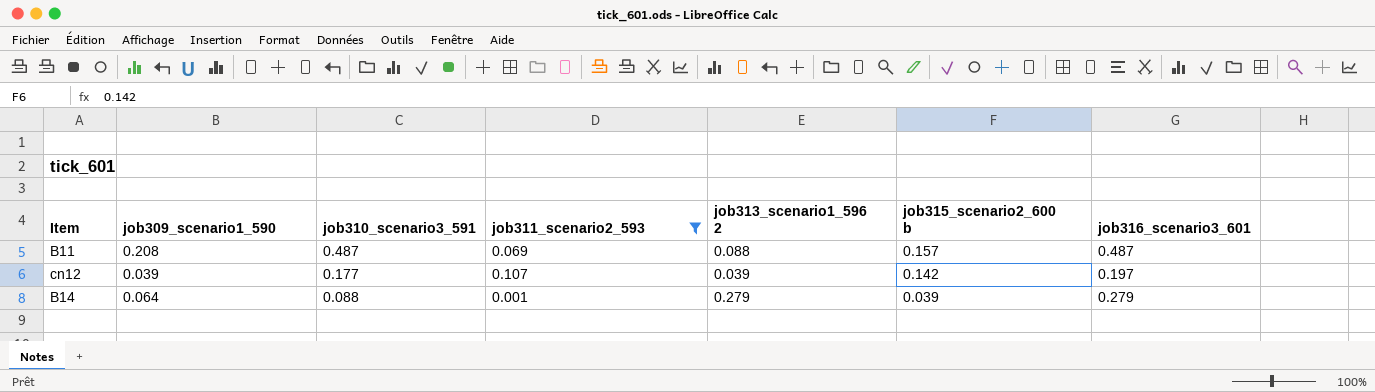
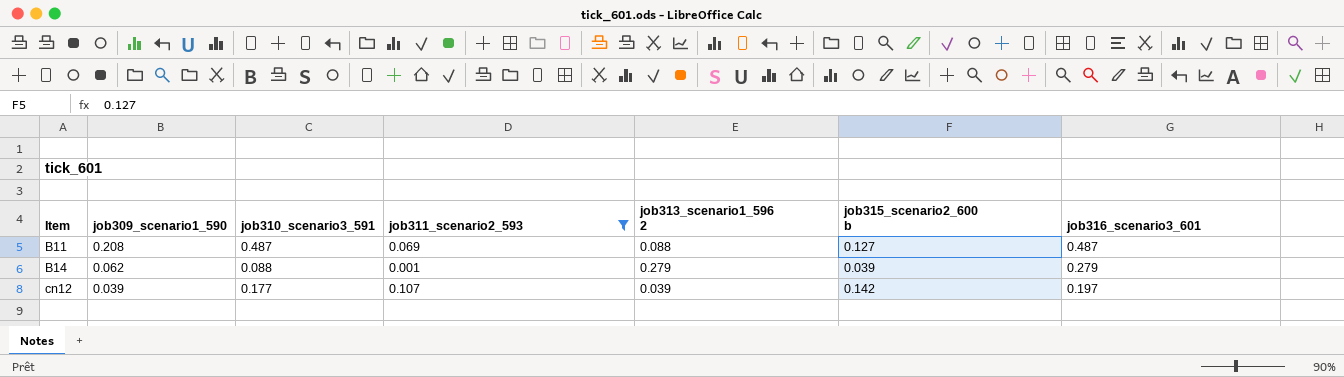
row order: job310_scenario3_591 descending -> Item ascending
B11 | job315_scenario2_600 b: 0.157 -> 0.127
B14 | job309_scenario1_590: 0.064 -> 0.062

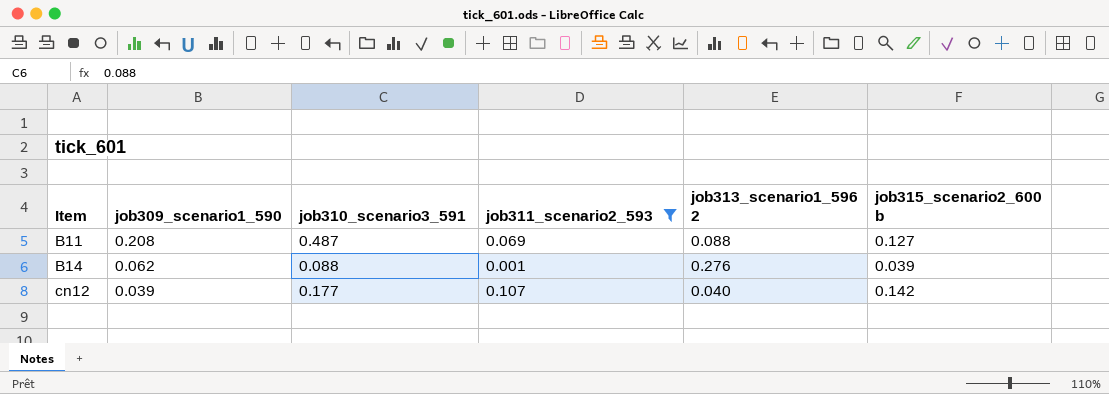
column job316_scenario3_601 | position: 7 -> none
B14 | job313_scenario1_596 2: 0.279 -> 0.276
cn12 | job313_scenario1_596 2: 0.039 -> 0.040

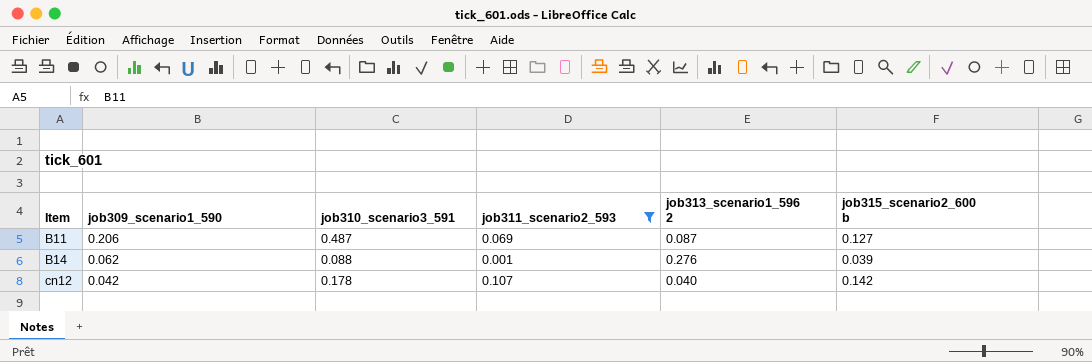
B11 | job309_scenario1_590: 0.208 -> 0.206
B11 | job313_scenario1_596 2: 0.088 -> 0.087
cn12 | job309_scenario1_590: 0.039 -> 0.042
cn12 | job310_scenario3_591: 0.177 -> 0.178

